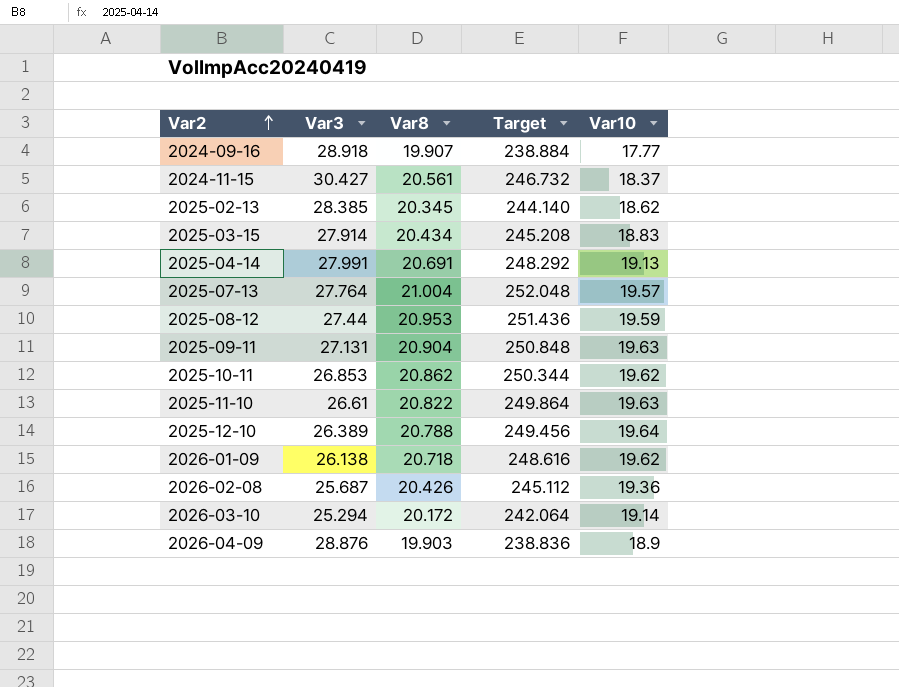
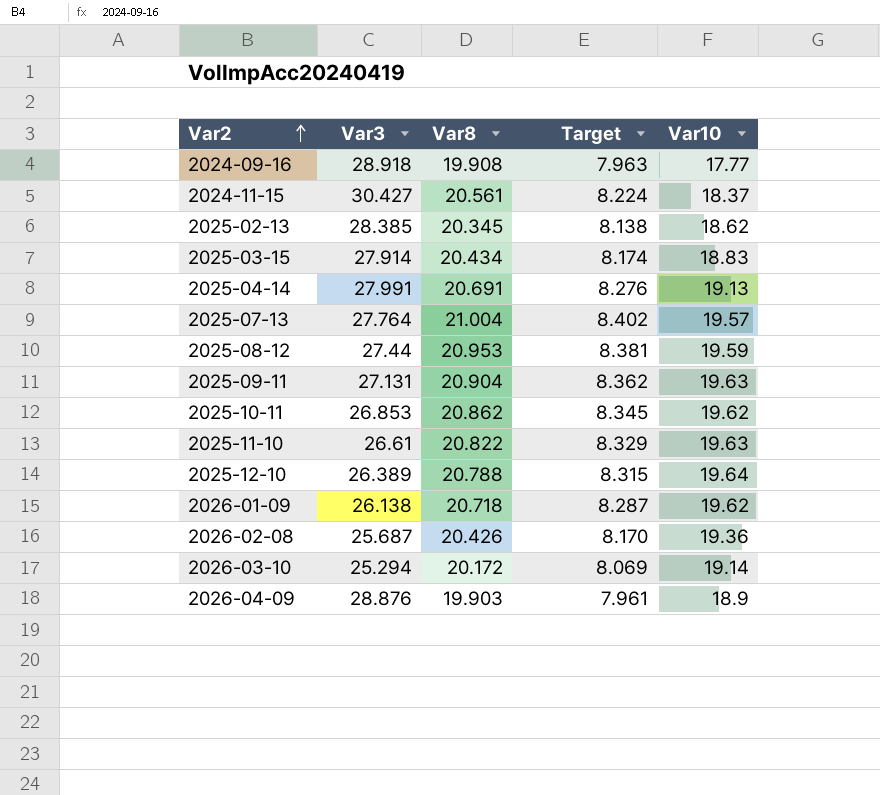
column Target | formula: [Var8] * 12 -> [Var8] * 0.4
2024-09-16 | Var8: 19.907 -> 19.908

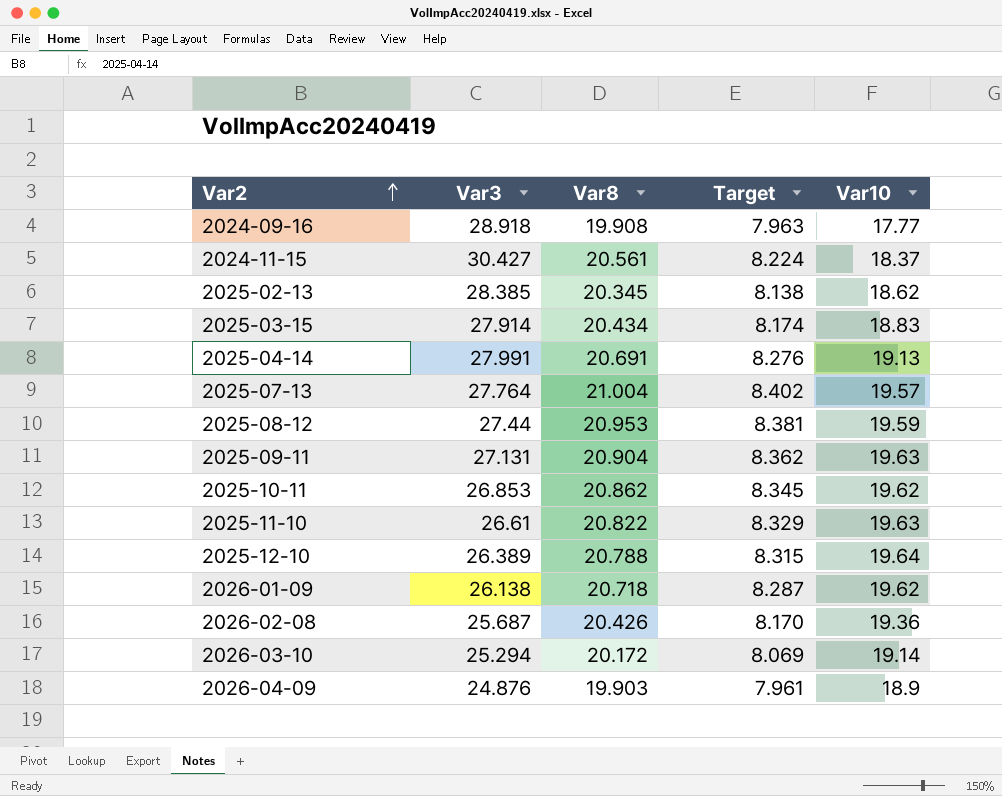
2026-04-09 | Var3: 28.876 -> 24.876

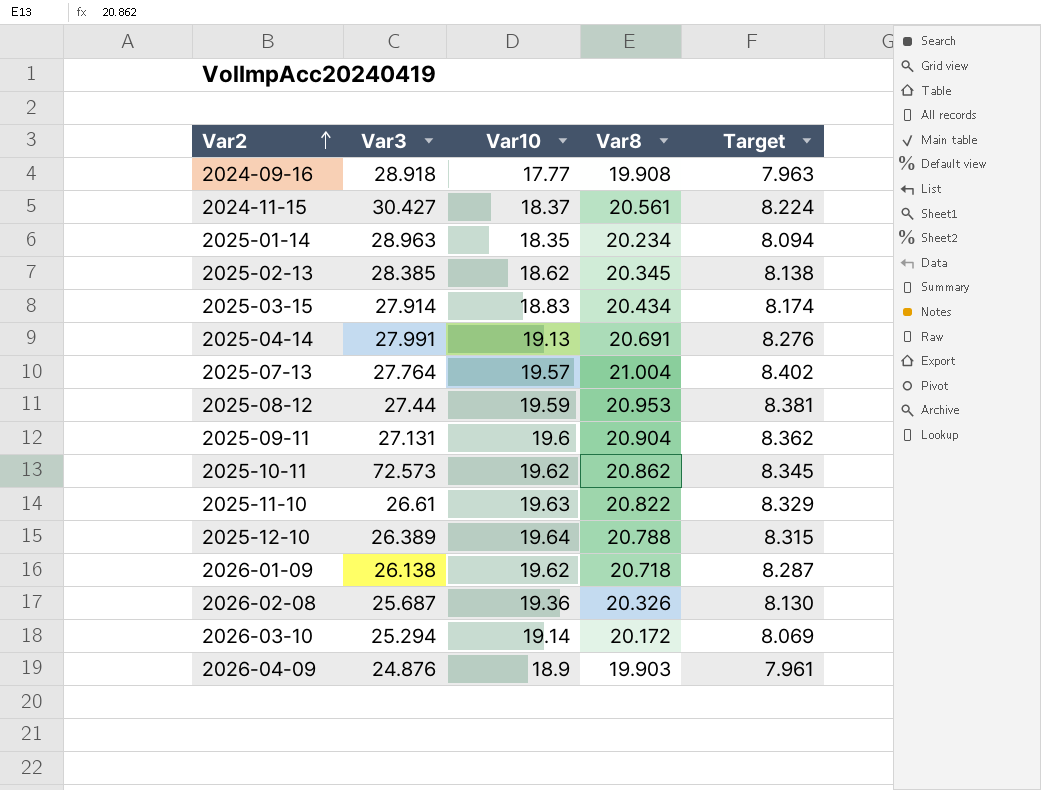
column Var10 | position: 5 -> 3
row 2025-01-14: none -> 28.963 | 18.35 | 20.234 | 8.094
2025-09-11 | Var10: 19.63 -> 19.6
2025-10-11 | Var3: 26.853 -> 72.573
2026-02-08 | Var8: 20.426 -> 20.326
2026-02-08 | Target: 8.170 -> 8.130

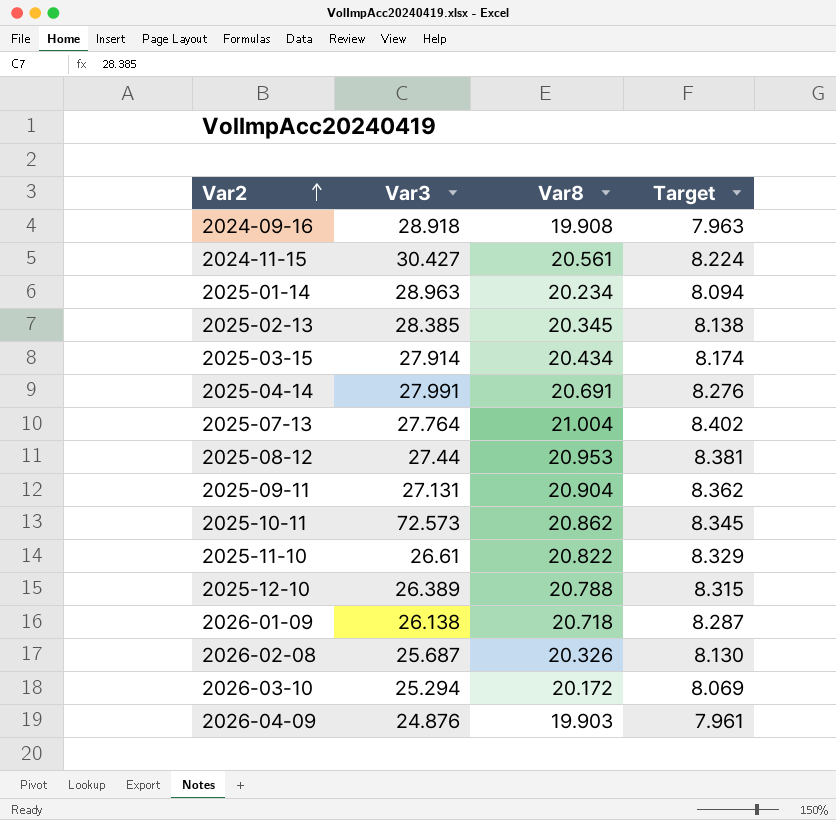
column Var10 | position: 3 -> none

